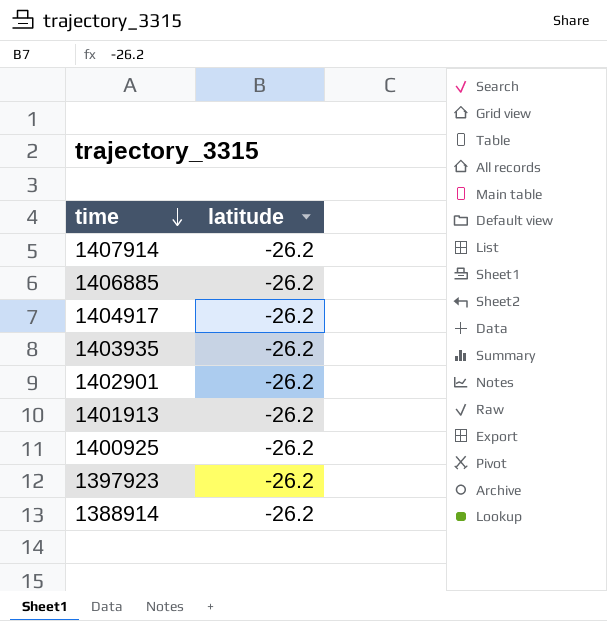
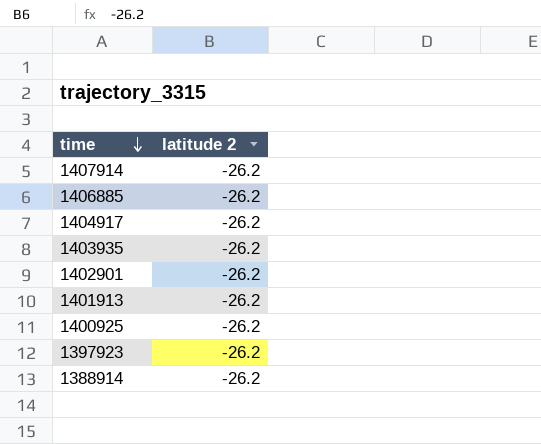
column name: latitude -> latitude 2

